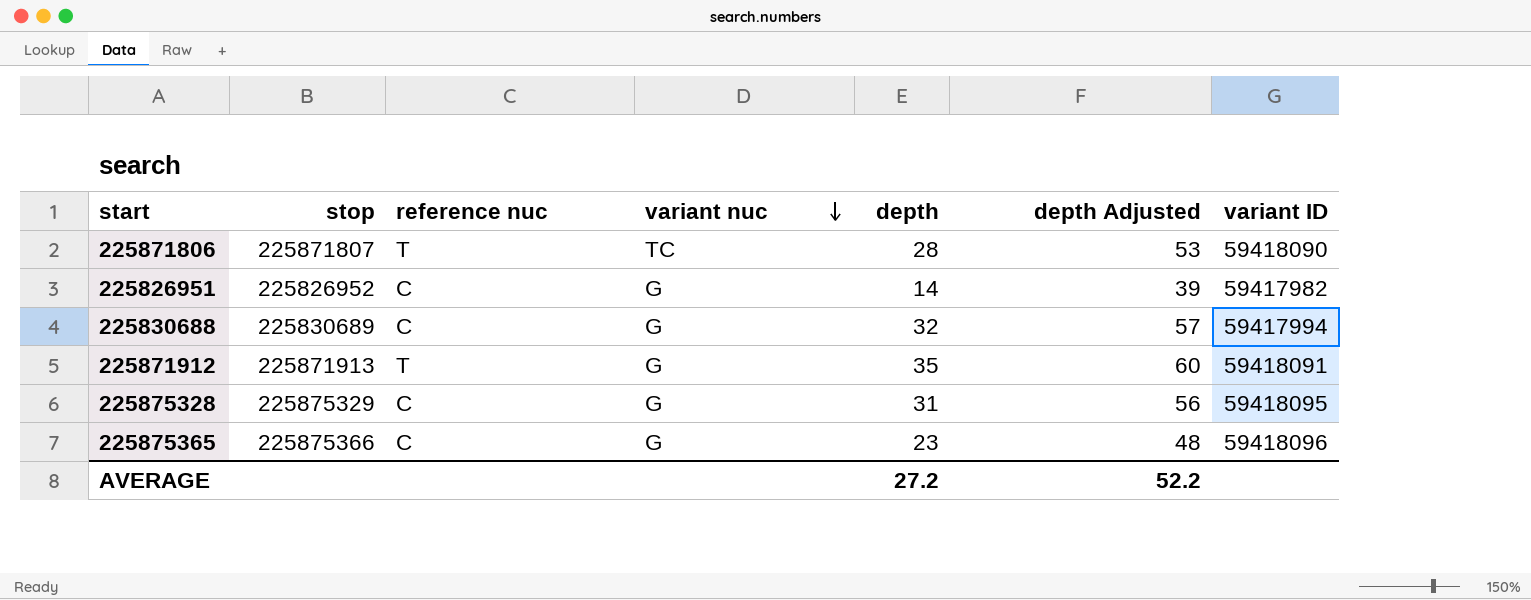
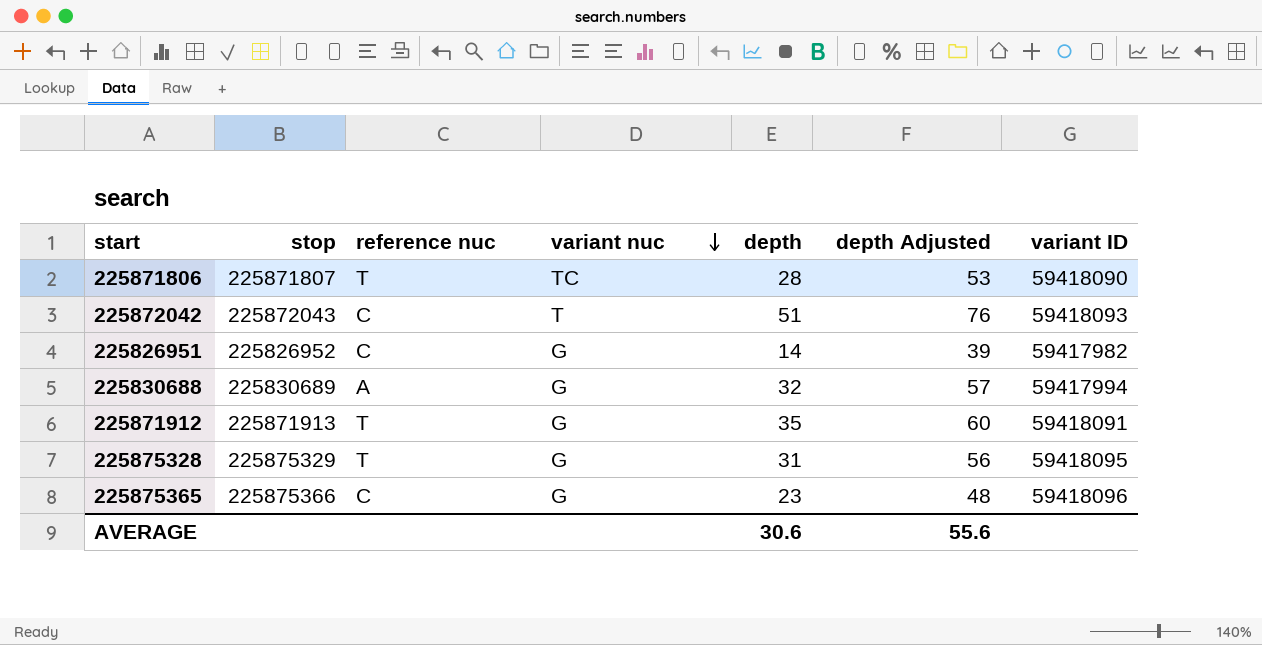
row 225872042: none -> 225872043 | C | T | 51 | 76 | 59418093
225830688 | reference nuc: C -> A
225875328 | reference nuc: C -> T
AVERAGE | depth: 27.2 -> 30.6
AVERAGE | depth Adjusted: 52.2 -> 55.6

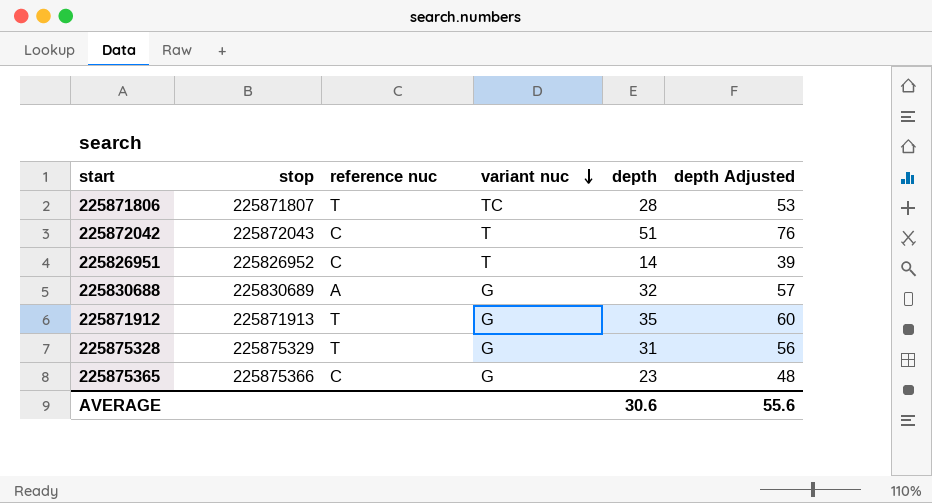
column variant ID | position: 7 -> none
225826951 | variant nuc: G -> T

